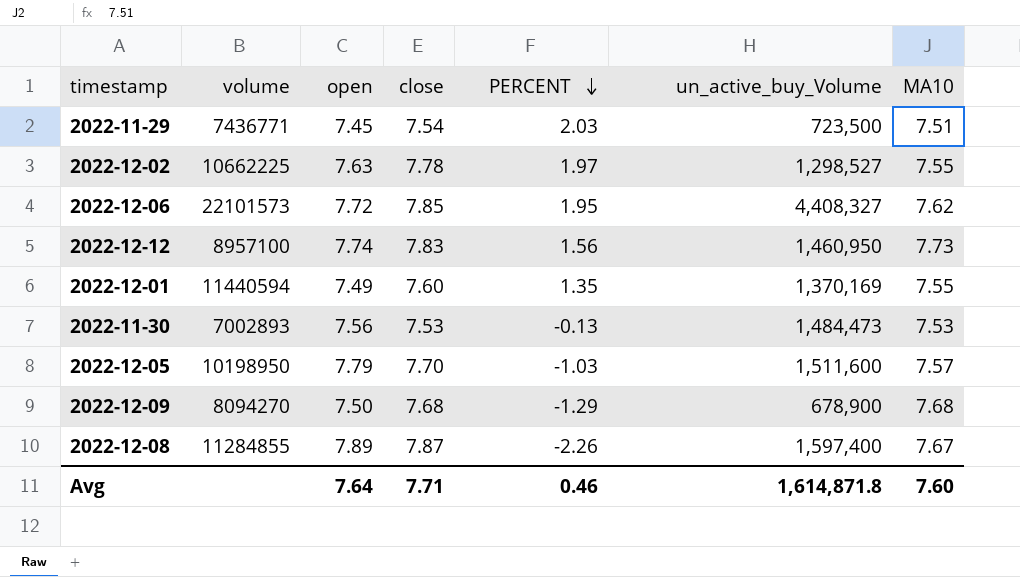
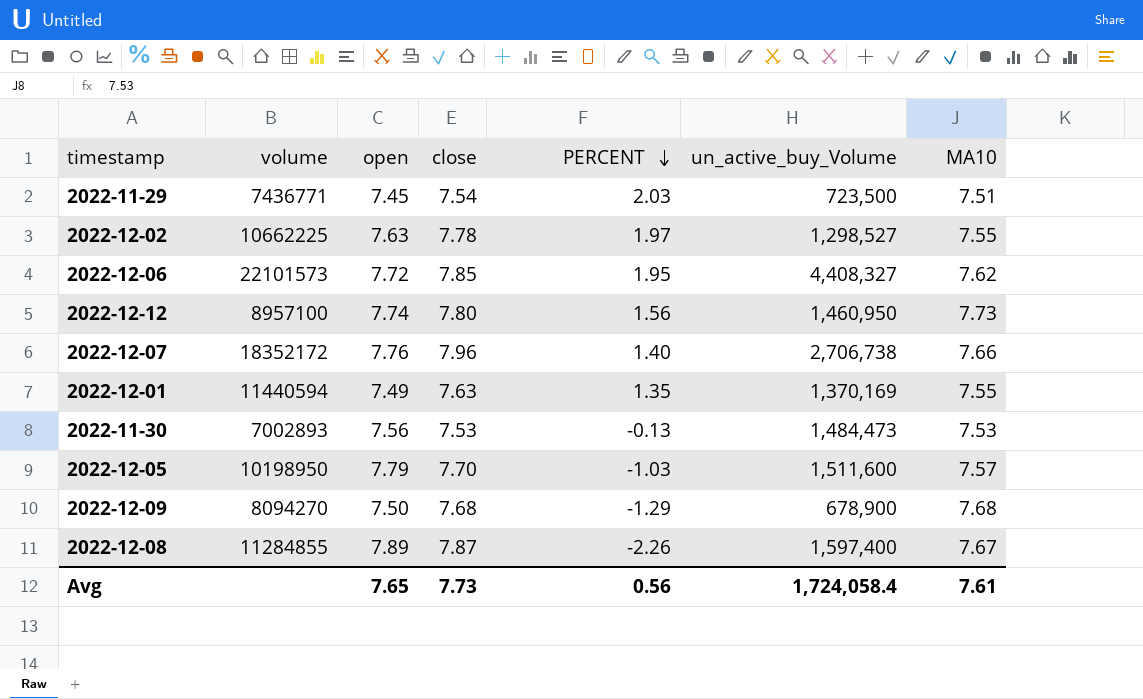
2022-12-12 | close: 7.83 -> 7.80
row 2022-12-07: none -> 18352172 | 7.76 | 7.96 | 1.40 | 2,706,738 | 7.66
2022-12-01 | close: 7.60 -> 7.63
Avg | open: 7.64 -> 7.65
Avg | close: 7.71 -> 7.73
Avg | PERCENT: 0.46 -> 0.56
Avg | un_active_buy_Volume: 1,614,871.8 -> 1,724,058.4
Avg | MA10: 7.60 -> 7.61

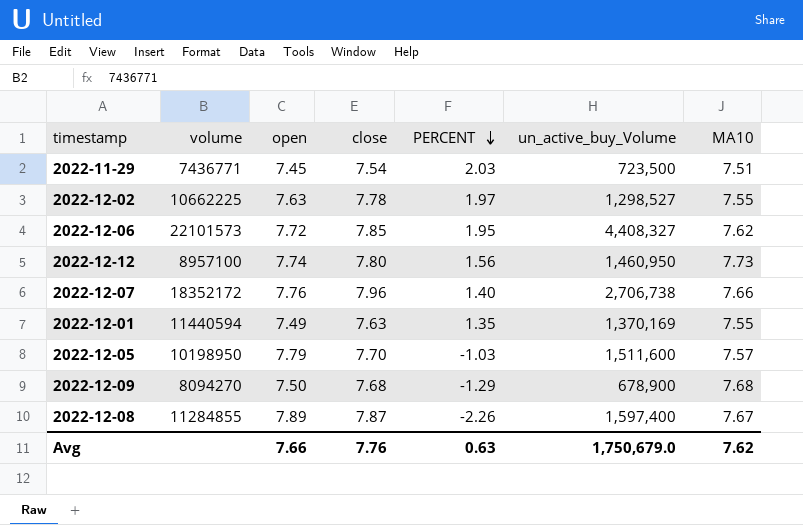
row 2022-11-30: 7002893 | 7.56 | 7.53 | -0.13 | 1,484,473 | 7.53 -> none
Avg | open: 7.65 -> 7.66
Avg | close: 7.73 -> 7.76
Avg | PERCENT: 0.56 -> 0.63
Avg | un_active_buy_Volume: 1,724,058.4 -> 1,750,679.0
Avg | MA10: 7.61 -> 7.62

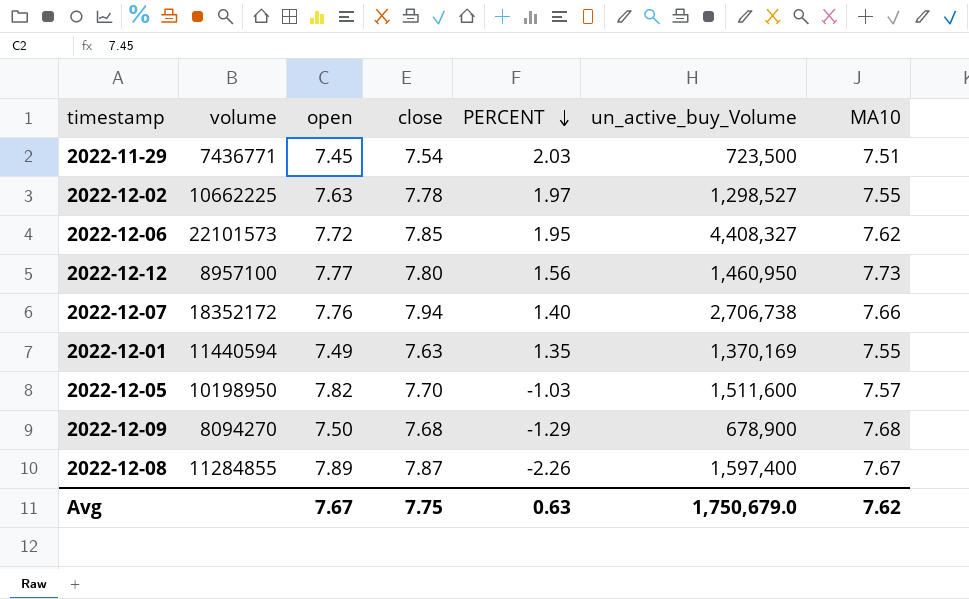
2022-12-12 | open: 7.74 -> 7.77
2022-12-07 | close: 7.96 -> 7.94
2022-12-05 | open: 7.79 -> 7.82
Avg | open: 7.66 -> 7.67
Avg | close: 7.76 -> 7.75

